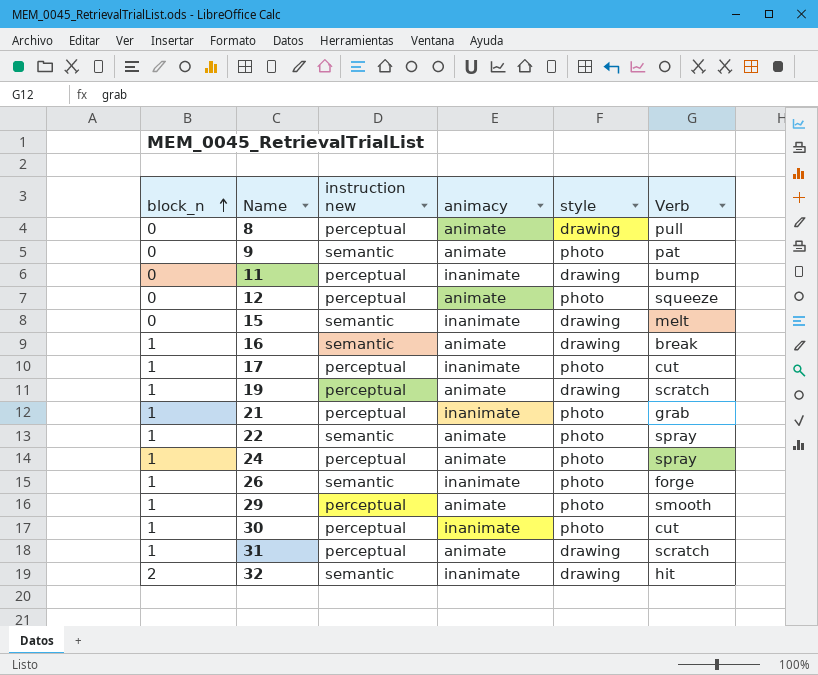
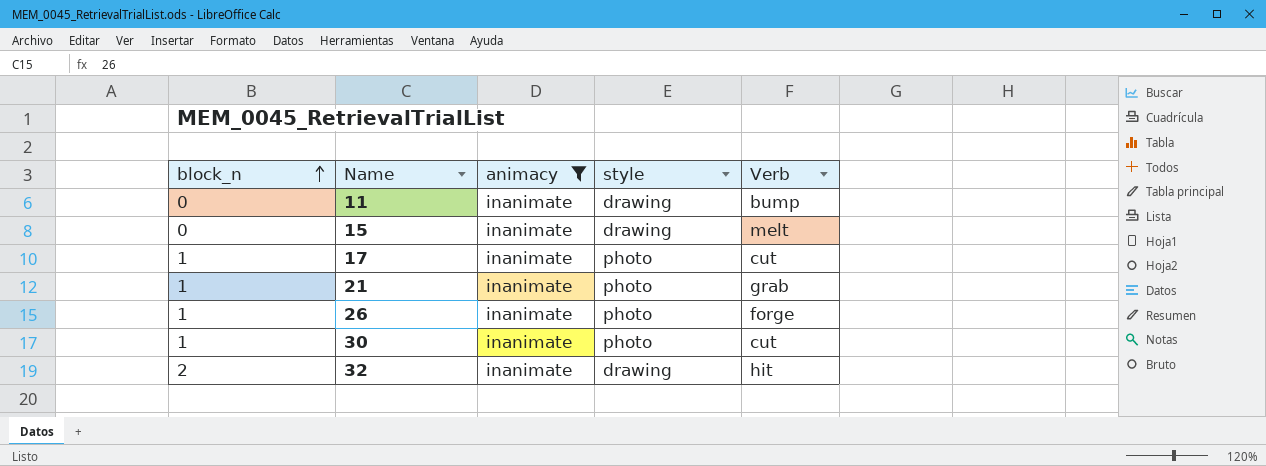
filter: none -> animacy = inanimate
column instruction new | position: 3 -> none

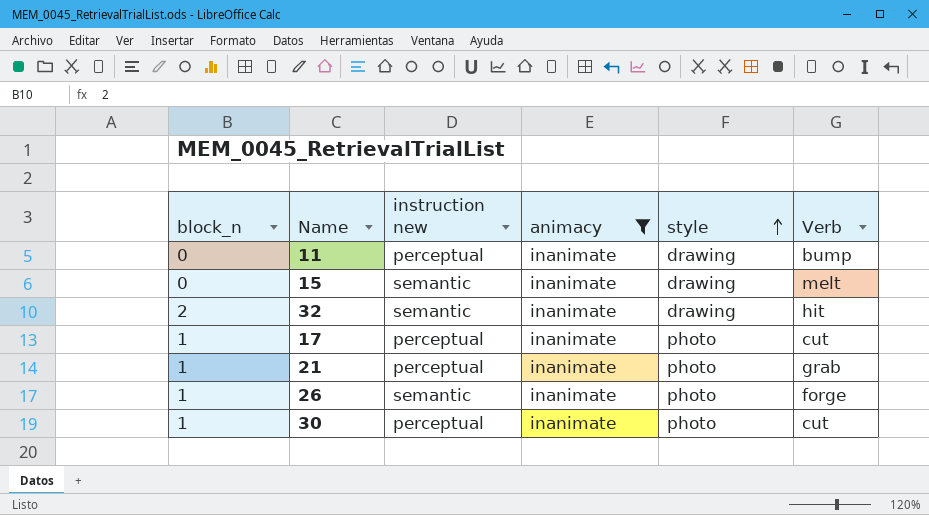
row order: block_n ascending -> style ascending
column instruction new | position: none -> 3

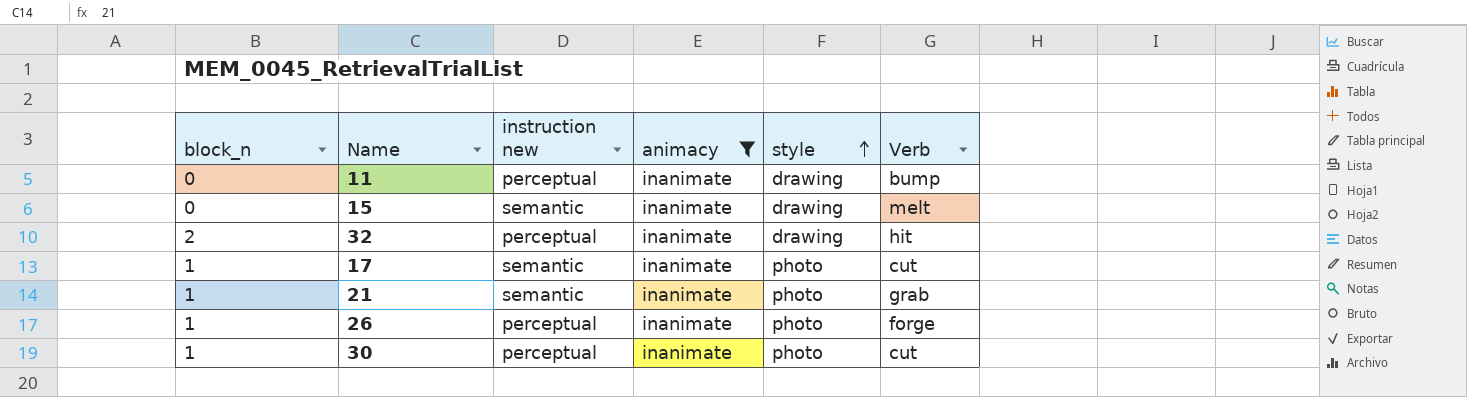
32 | instruction new: semantic -> perceptual
17 | instruction new: perceptual -> semantic
21 | instruction new: perceptual -> semantic
26 | instruction new: semantic -> perceptual

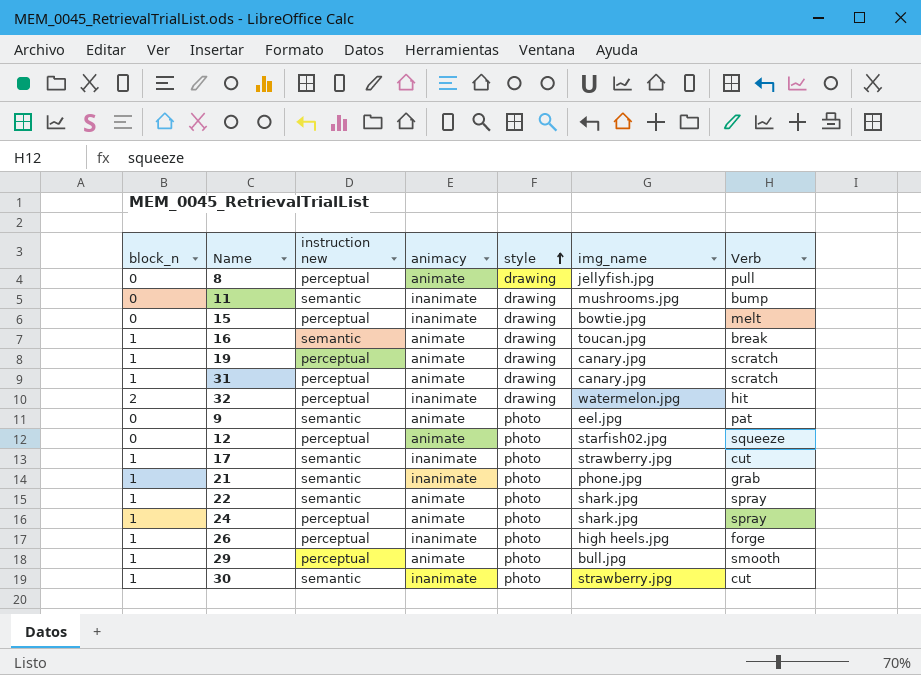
filter: animacy = inanimate -> none
column img_name | position: none -> 6
11 | instruction new: perceptual -> semantic
15 | instruction new: semantic -> perceptual
30 | instruction new: perceptual -> semantic

